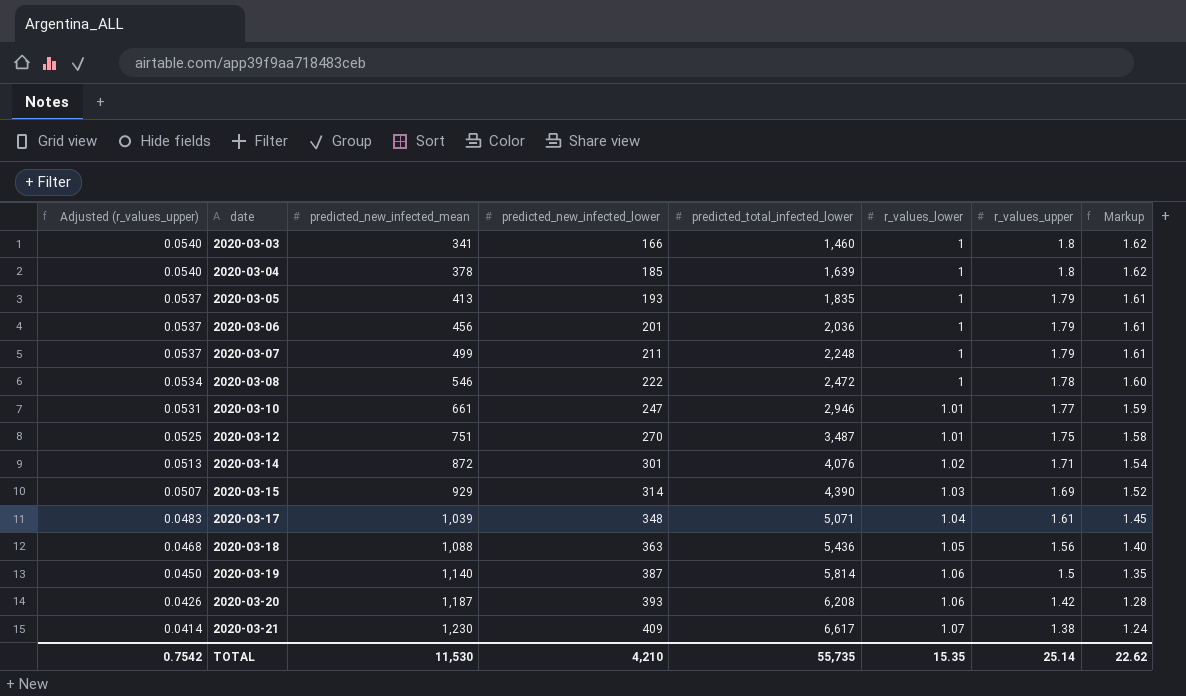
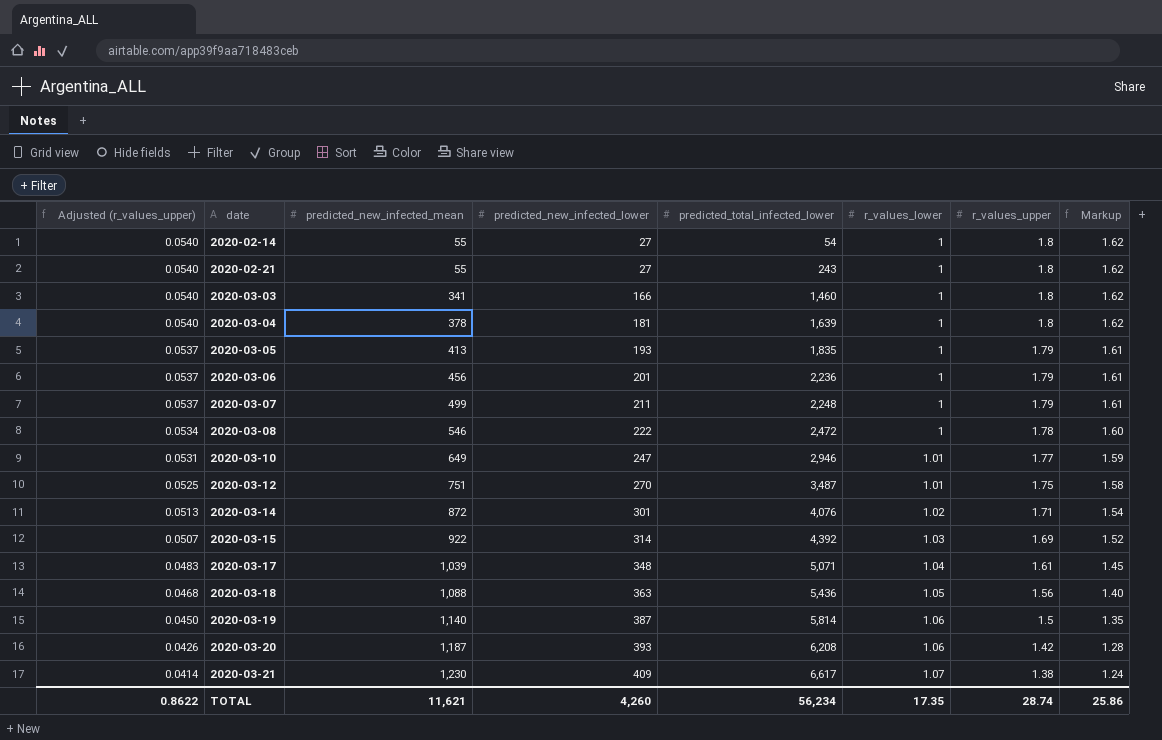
row 2020-02-14: none -> 0.0540 | 55 | 27 | 54 | 1 | 1.8 | 1.62
row 2020-02-21: none -> 0.0540 | 55 | 27 | 243 | 1 | 1.8 | 1.62
2020-03-04 | predicted_new_infected_lower: 185 -> 181
2020-03-06 | predicted_total_infected_lower: 2,036 -> 2,236
2020-03-10 | predicted_new_infected_mean: 661 -> 649
2020-03-15 | predicted_new_infected_mean: 929 -> 922
2020-03-15 | predicted_total_infected_lower: 4,390 -> 4,392
TOTAL | Adjusted (r_values_upper): 0.7542 -> 0.8622
TOTAL | predicted_new_infected_mean: 11,530 -> 11,621
TOTAL | predicted_new_infected_lower: 4,210 -> 4,260
TOTAL | predicted_total_infected_lower: 55,735 -> 56,234
TOTAL | r_values_lower: 15.35 -> 17.35
TOTAL | r_values_upper: 25.14 -> 28.74
TOTAL | Markup: 22.62 -> 25.86

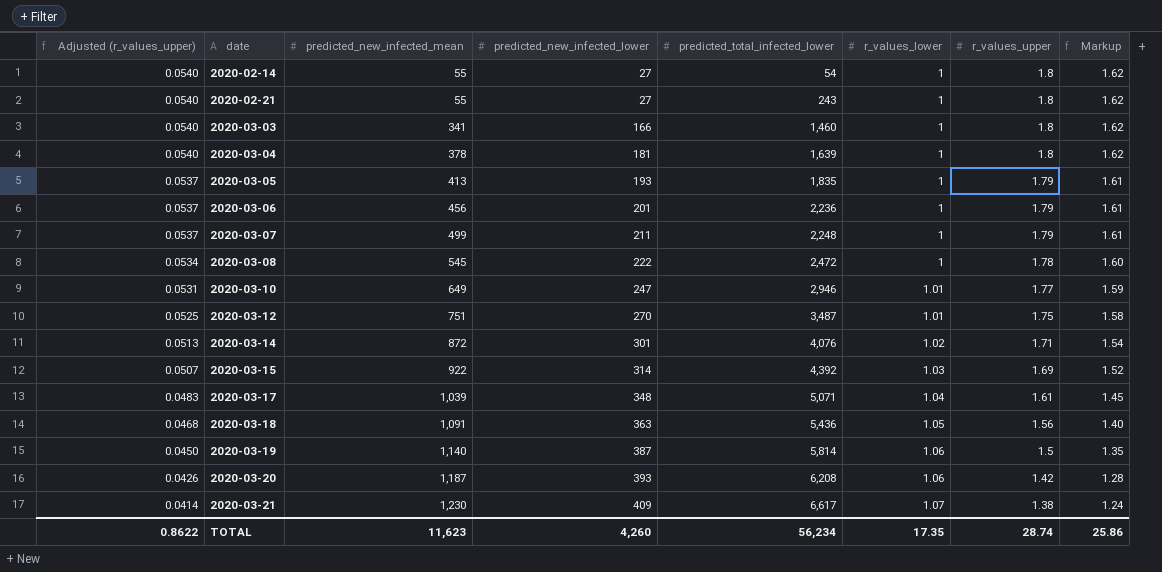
2020-03-08 | predicted_new_infected_mean: 546 -> 545
2020-03-18 | predicted_new_infected_mean: 1,088 -> 1,091
TOTAL | predicted_new_infected_mean: 11,621 -> 11,623

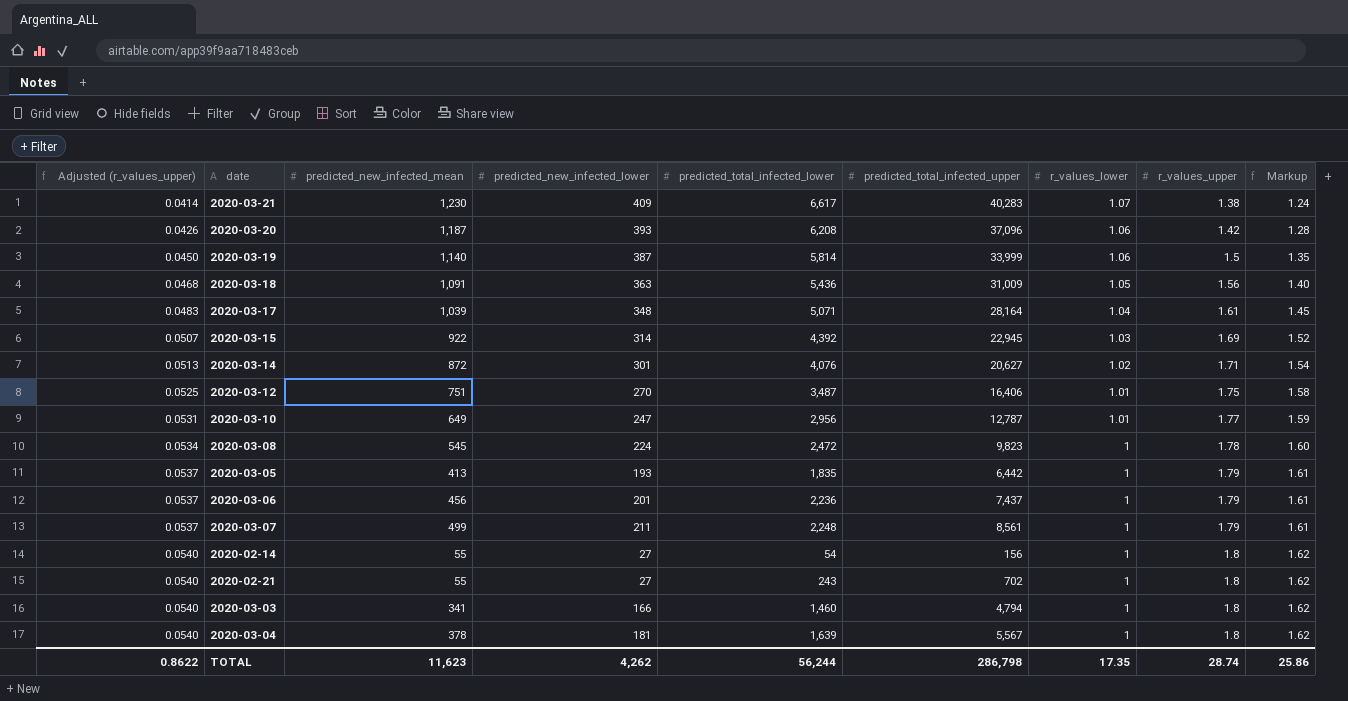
row order: Adjusted (r_values_upper) descending -> Adjusted (r_values_upper) ascending
column predicted_total_infected_upper | position: none -> 6
2020-03-10 | predicted_total_infected_lower: 2,946 -> 2,956
2020-03-08 | predicted_new_infected_lower: 222 -> 224
TOTAL | predicted_new_infected_lower: 4,260 -> 4,262
TOTAL | predicted_total_infected_lower: 56,234 -> 56,244

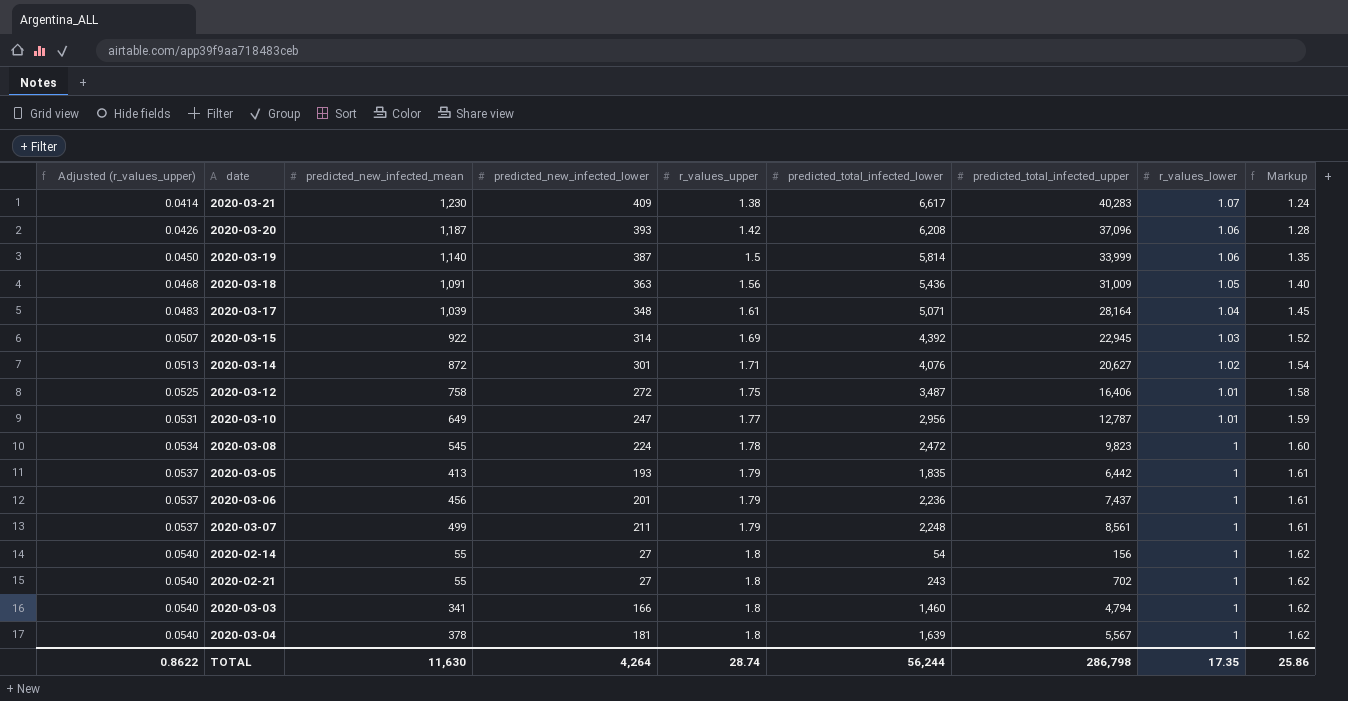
column r_values_upper | position: 8 -> 5
2020-03-12 | predicted_new_infected_mean: 751 -> 758
2020-03-12 | predicted_new_infected_lower: 270 -> 272
TOTAL | predicted_new_infected_mean: 11,623 -> 11,630
TOTAL | predicted_new_infected_lower: 4,262 -> 4,264

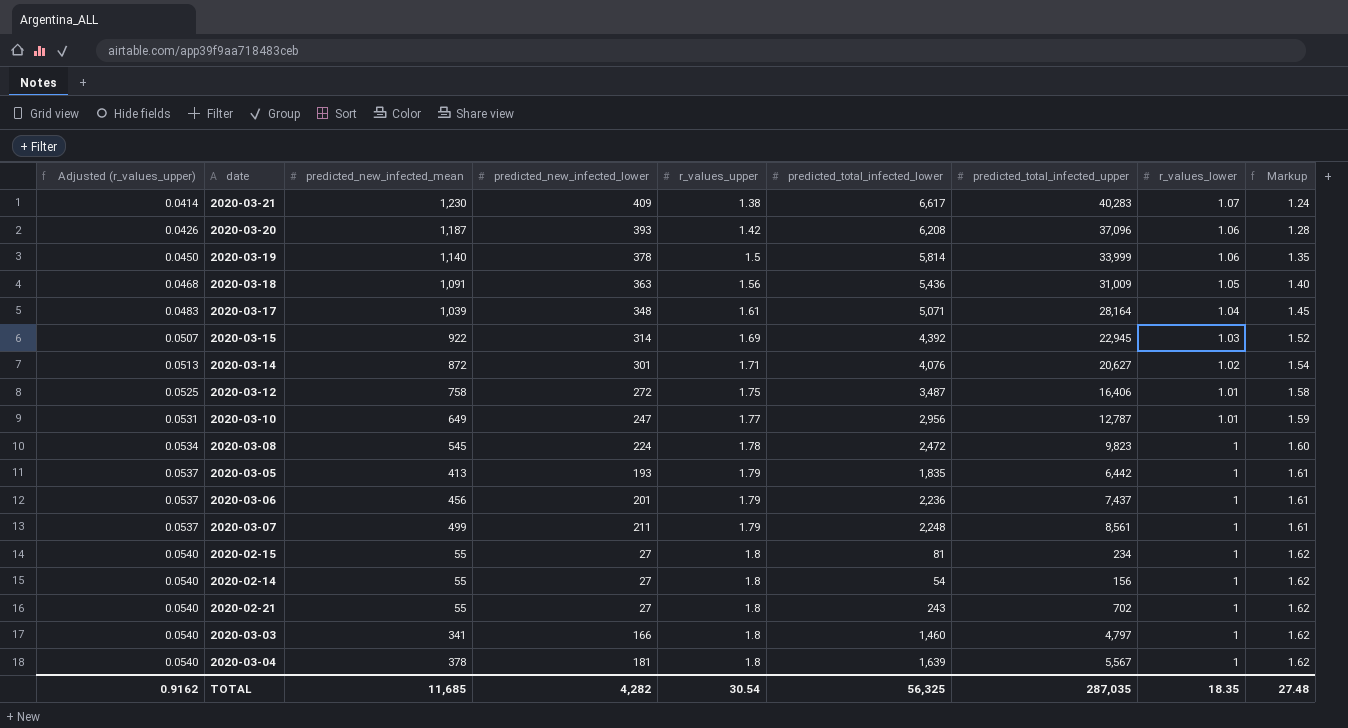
2020-03-19 | predicted_new_infected_lower: 387 -> 378
row 2020-02-15: none -> 0.0540 | 55 | 27 | 1.8 | 81 | 234 | 1 | 1.62
2020-03-03 | predicted_total_infected_upper: 4,794 -> 4,797
TOTAL | Adjusted (r_values_upper): 0.8622 -> 0.9162
TOTAL | predicted_new_infected_mean: 11,630 -> 11,685
TOTAL | predicted_new_infected_lower: 4,264 -> 4,282
TOTAL | r_values_upper: 28.74 -> 30.54
TOTAL | predicted_total_infected_lower: 56,244 -> 56,325
TOTAL | predicted_total_infected_upper: 286,798 -> 287,035
TOTAL | r_values_lower: 17.35 -> 18.35
TOTAL | Markup: 25.86 -> 27.48

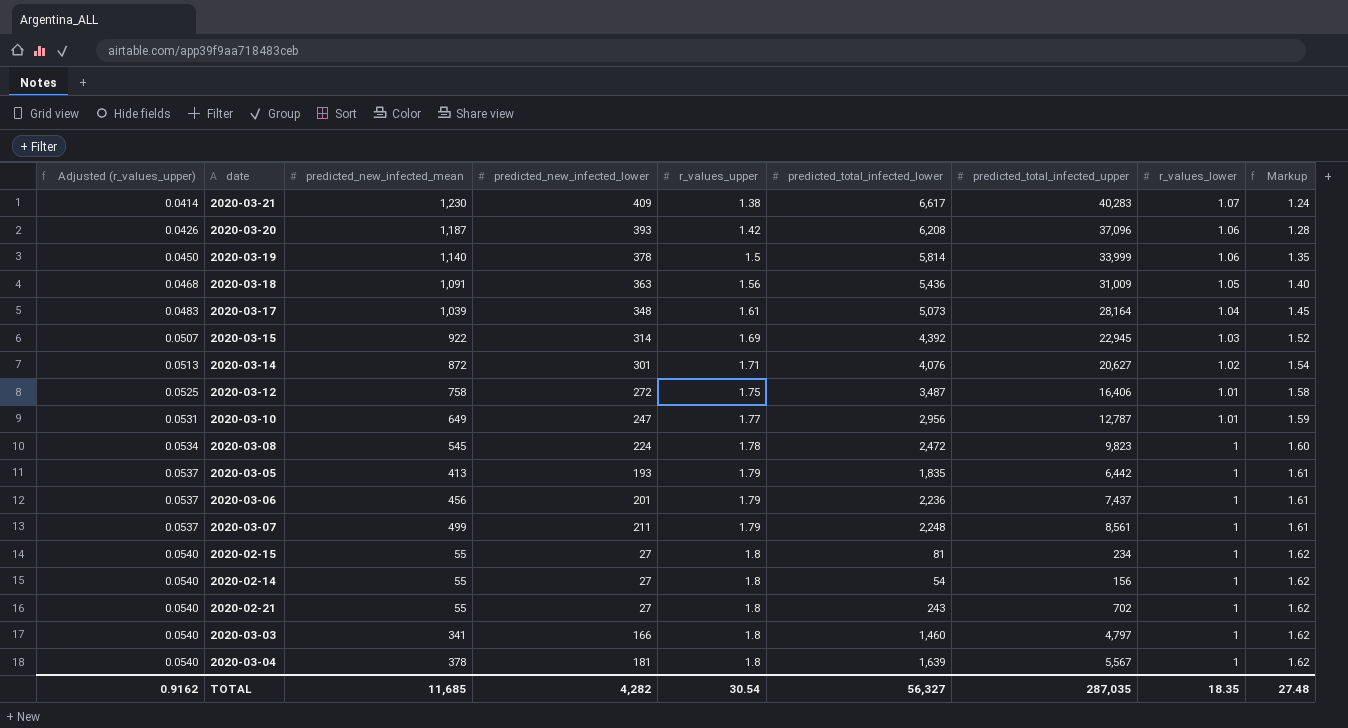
2020-03-17 | predicted_total_infected_lower: 5,071 -> 5,073
TOTAL | predicted_total_infected_lower: 56,325 -> 56,327

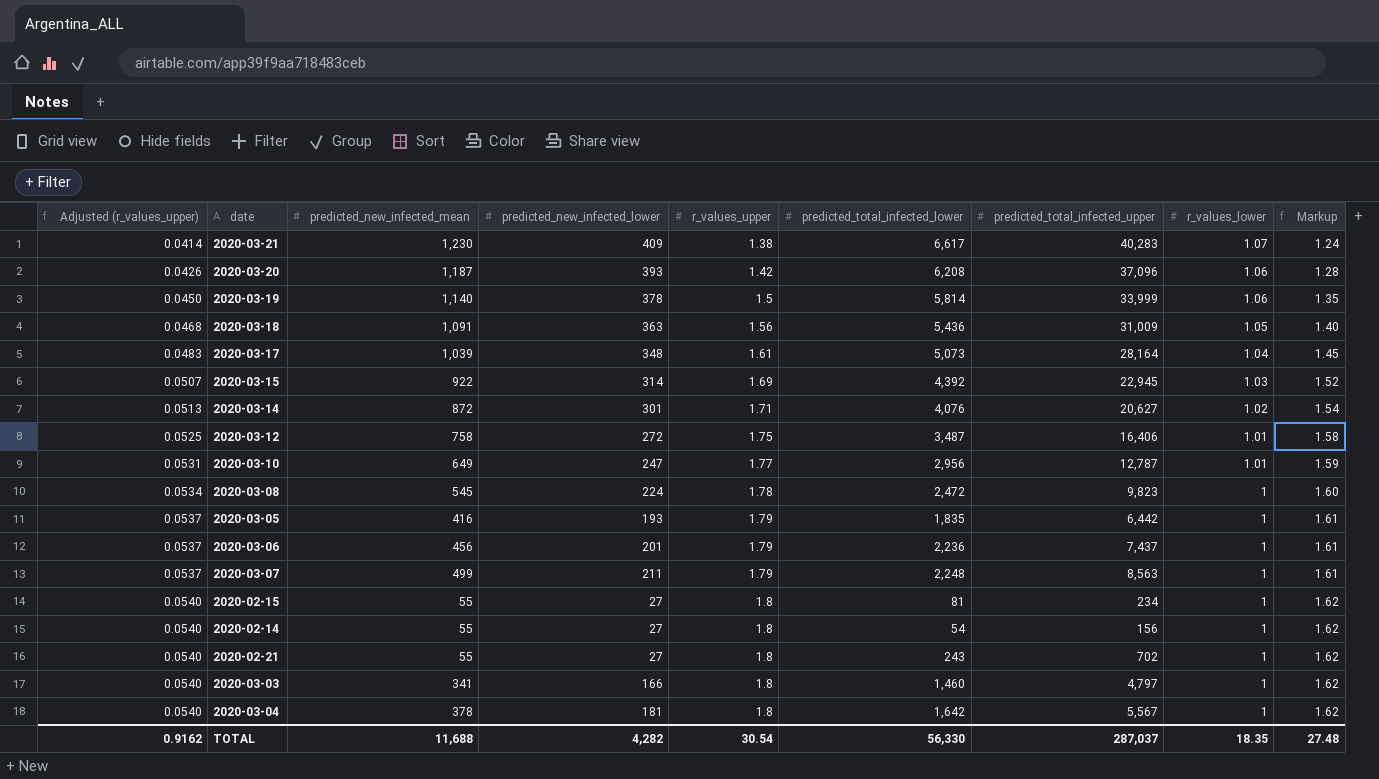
2020-03-05 | predicted_new_infected_mean: 413 -> 416
2020-03-07 | predicted_total_infected_upper: 8,561 -> 8,563
2020-03-04 | predicted_total_infected_lower: 1,639 -> 1,642
TOTAL | predicted_new_infected_mean: 11,685 -> 11,688
TOTAL | predicted_total_infected_lower: 56,327 -> 56,330
TOTAL | predicted_total_infected_upper: 287,035 -> 287,037

